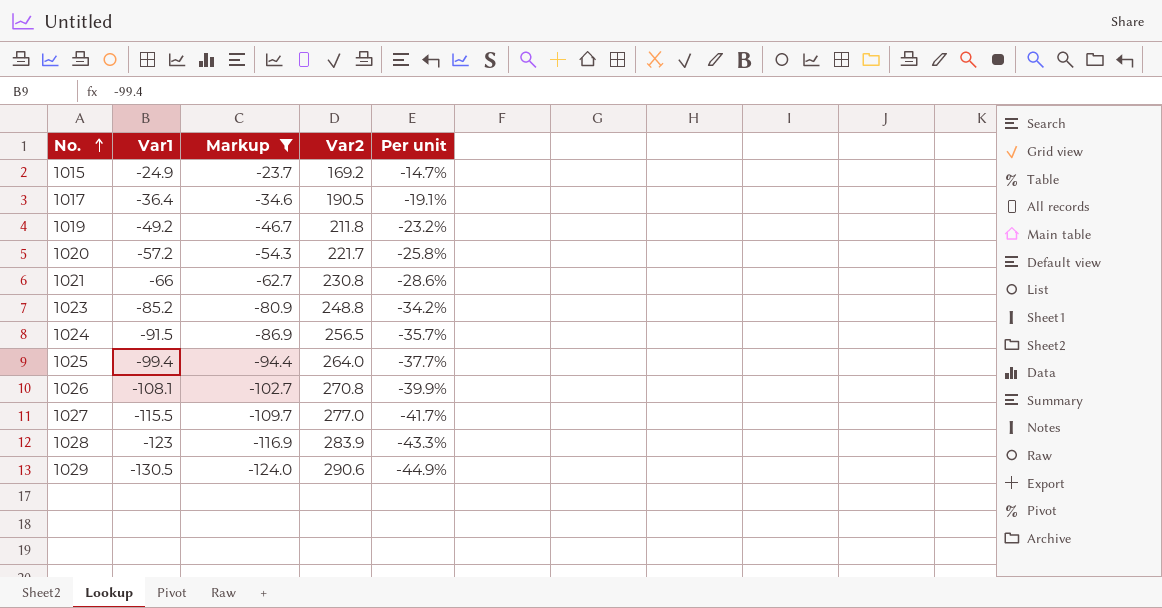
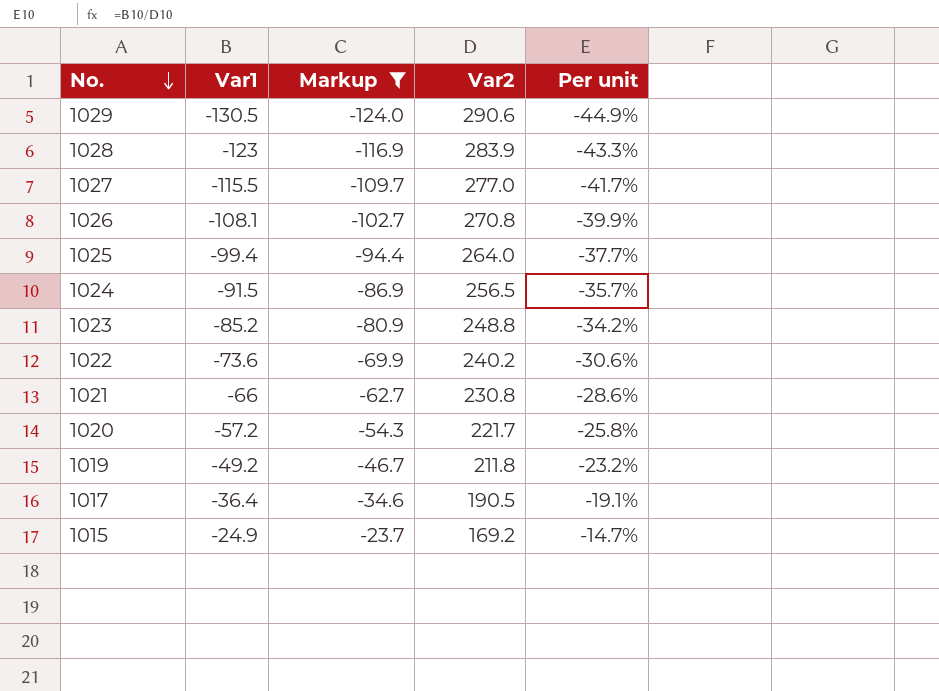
row order: No. ascending -> No. descending
row 1022: none -> -73.6 | -69.9 | 240.2 | -30.6%

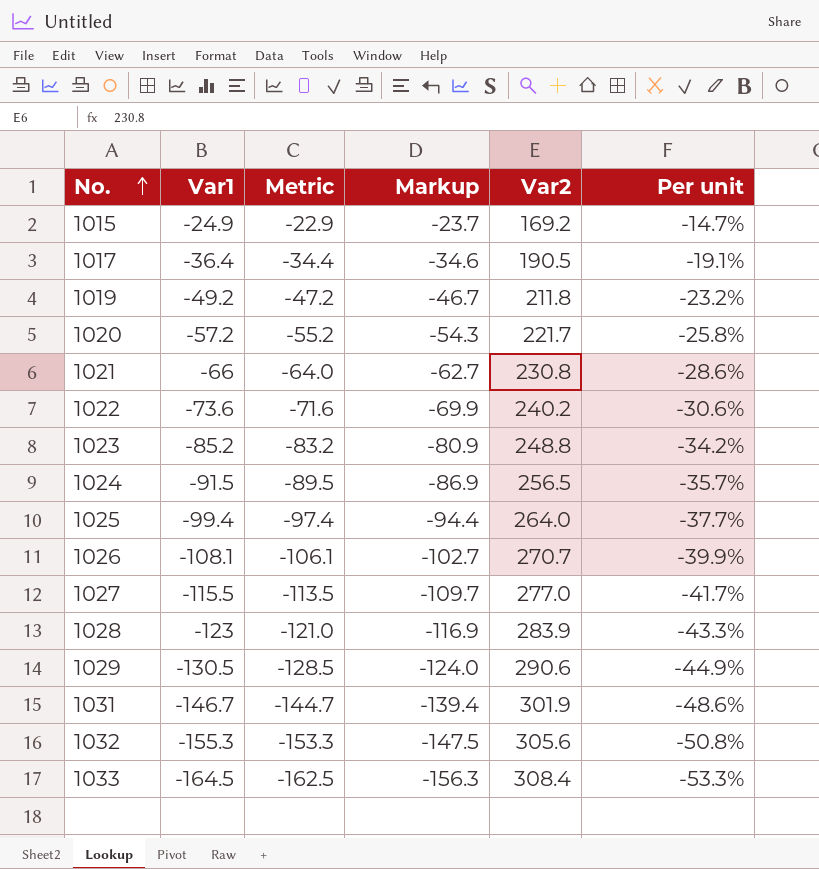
filter: Markup >= -124.0 -> none
row order: No. descending -> No. ascending
column Metric | formula: none -> [Var1] + 2
1026 | Var2: 270.8 -> 270.7

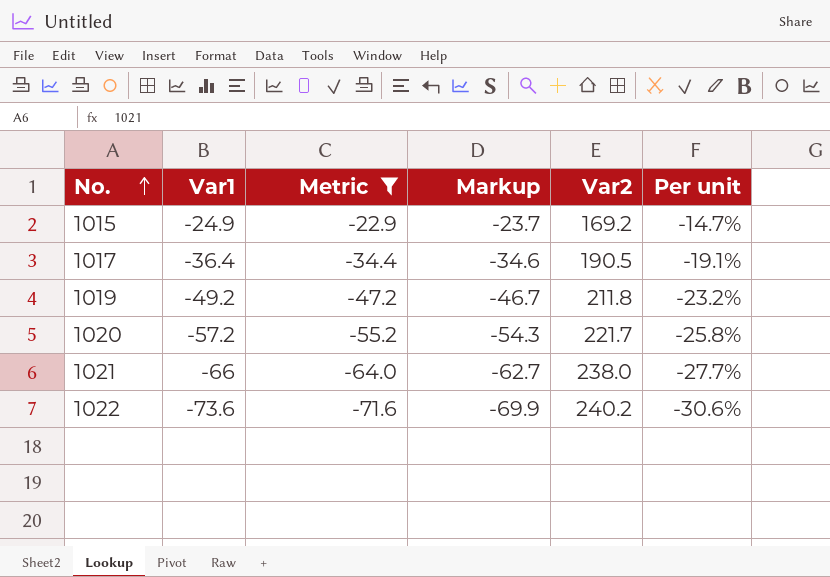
filter: none -> Metric >= -71.6
1021 | Var2: 230.8 -> 238.0
1021 | Per unit: -28.6% -> -27.7%

